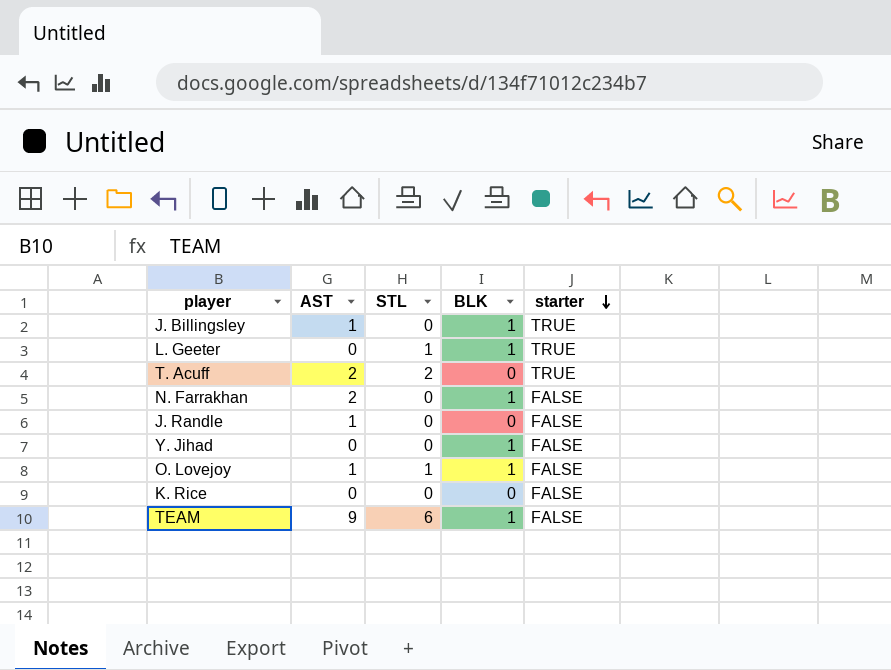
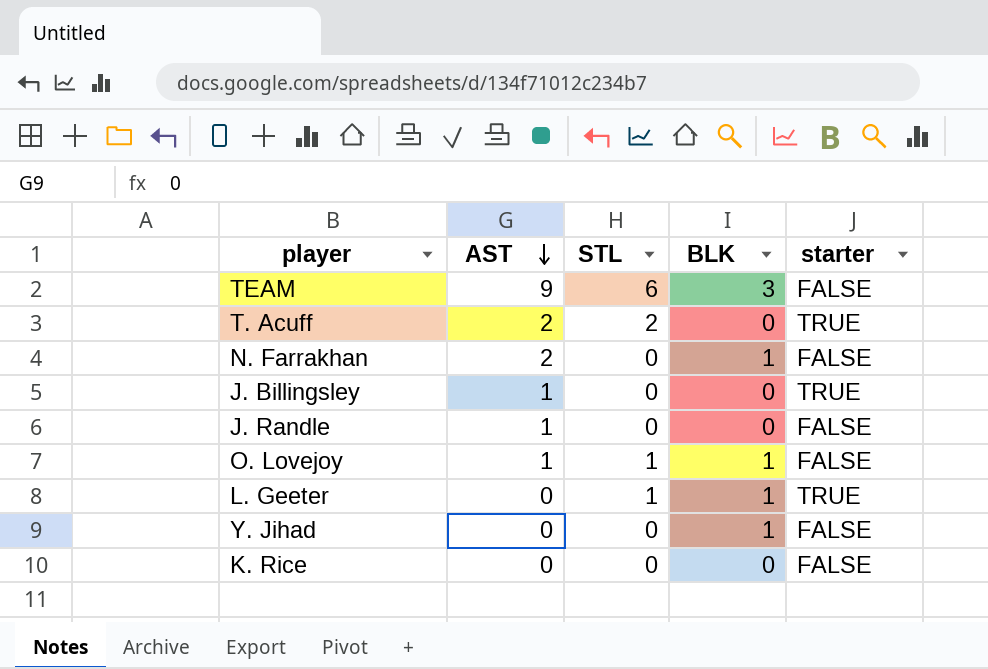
row order: starter descending -> AST descending
TEAM | BLK: 1 -> 3
J. Billingsley | BLK: 1 -> 0

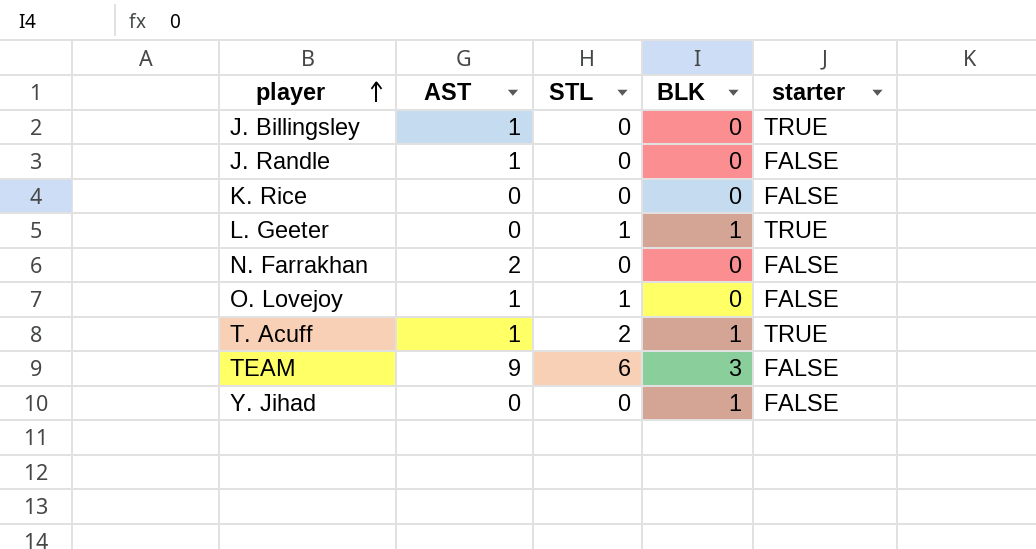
row order: AST descending -> player ascending
N. Farrakhan | BLK: 1 -> 0
O. Lovejoy | BLK: 1 -> 0
T. Acuff | AST: 2 -> 1
T. Acuff | BLK: 0 -> 1

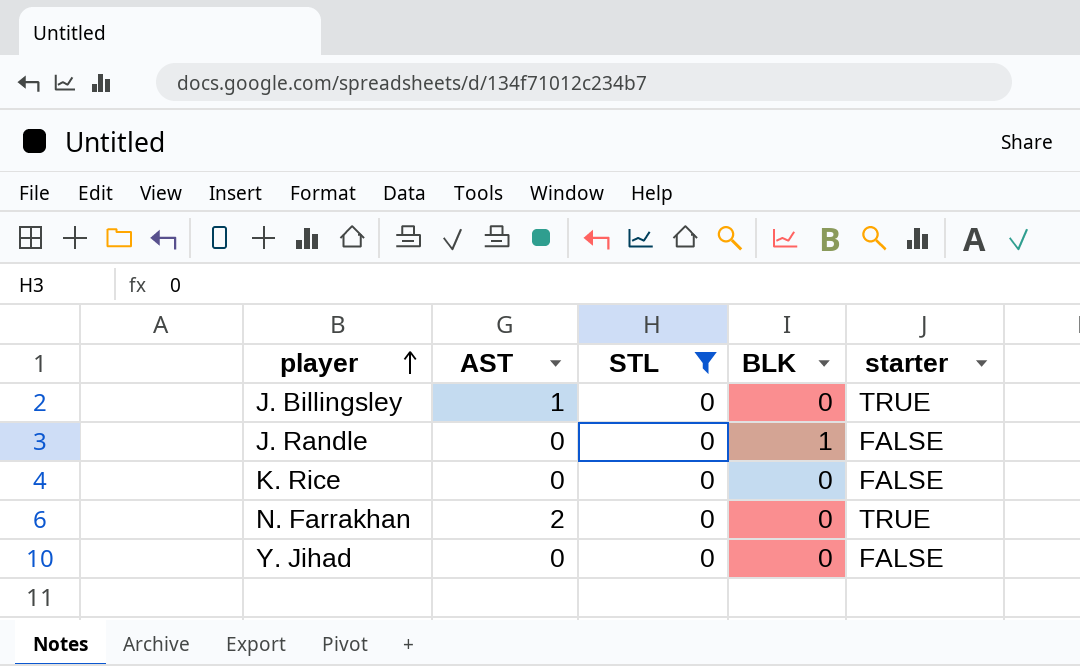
filter: none -> STL = 0
J. Randle | AST: 1 -> 0
J. Randle | BLK: 0 -> 1
N. Farrakhan | starter: FALSE -> TRUE
Y. Jihad | BLK: 1 -> 0

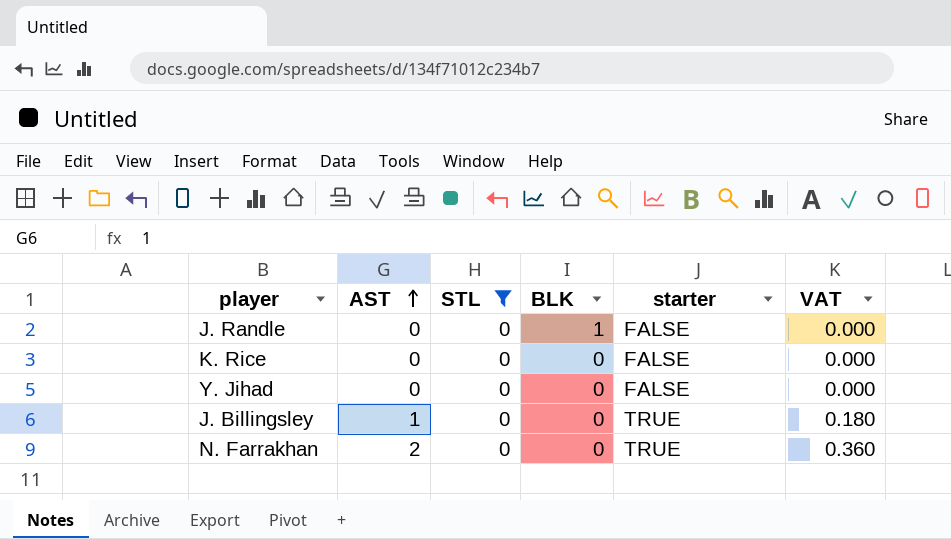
row order: player ascending -> AST ascending
column VAT | formula: none -> [AST] * 0.18

